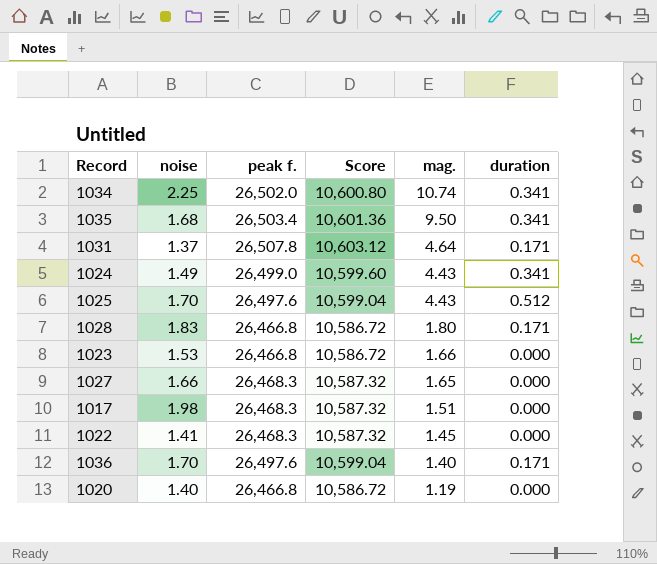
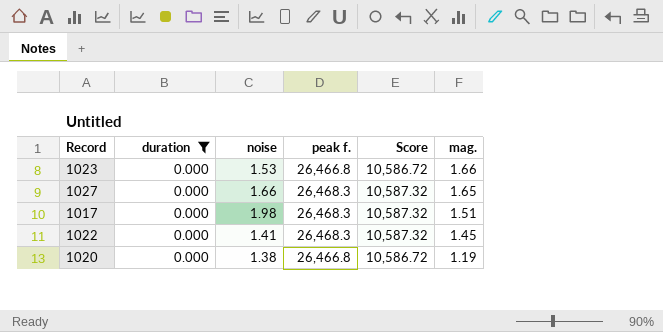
filter: none -> duration = 0.000
column duration | position: 6 -> 2
1020 | noise: 1.40 -> 1.38

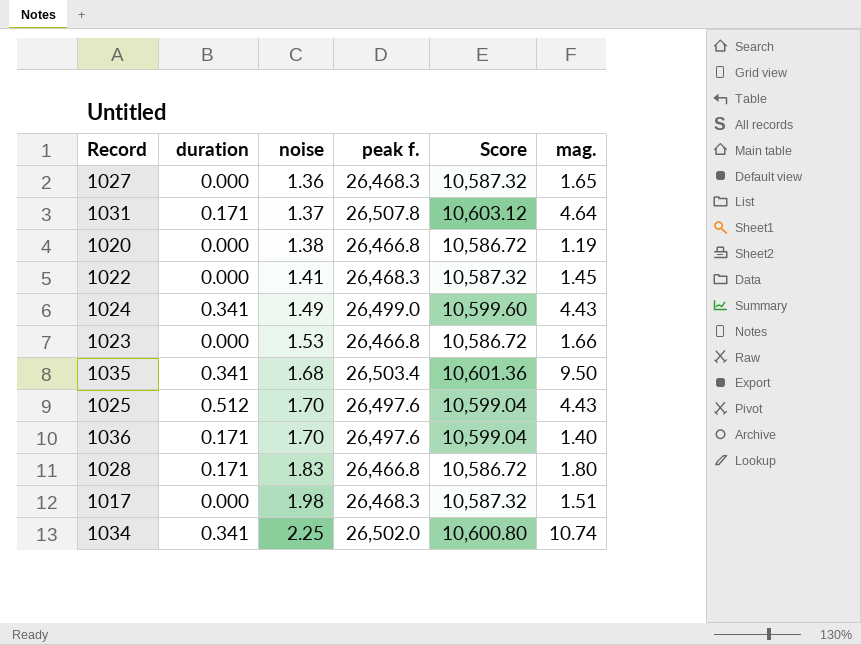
filter: duration = 0.000 -> none
row order: mag. descending -> noise ascending
1027 | noise: 1.66 -> 1.36

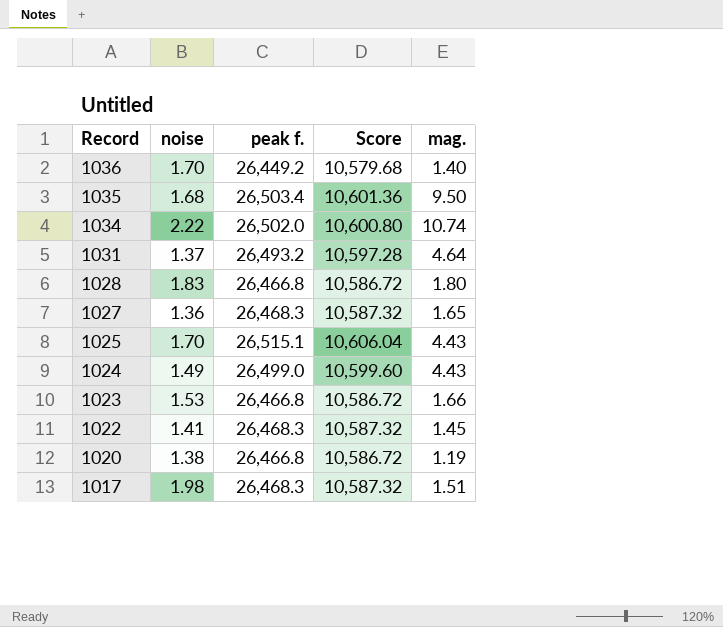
row order: noise ascending -> Record descending
column duration | position: 2 -> none
1036 | peak f.: 26,497.6 -> 26,449.2
1036 | Score: 10,599.04 -> 10,579.68
1034 | noise: 2.25 -> 2.22
1031 | peak f.: 26,507.8 -> 26,493.2
1031 | Score: 10,603.12 -> 10,597.28
1025 | peak f.: 26,497.6 -> 26,515.1
1025 | Score: 10,599.04 -> 10,606.04

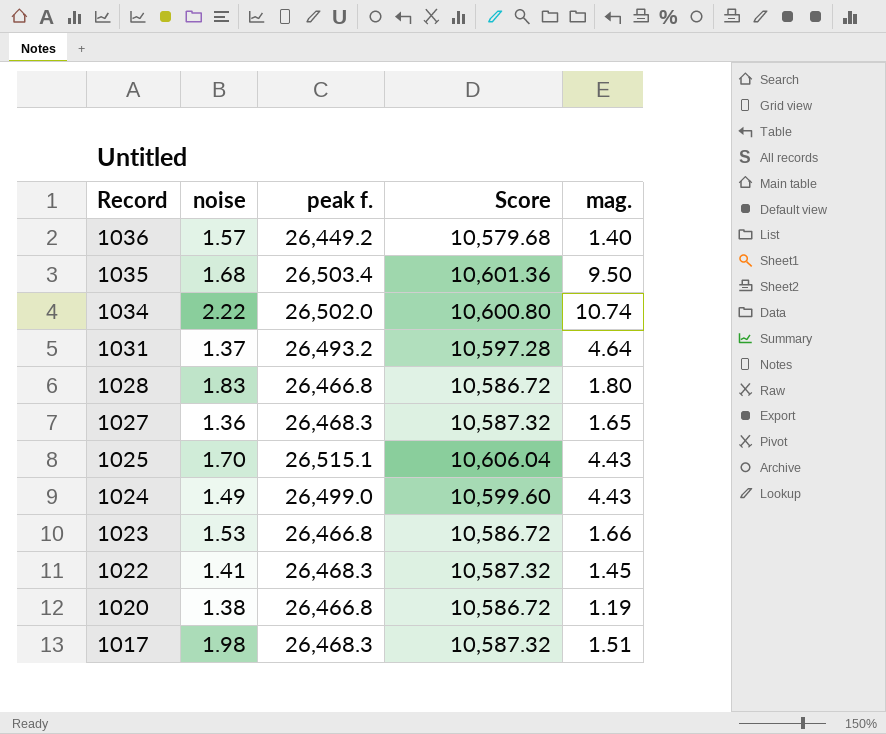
1036 | noise: 1.70 -> 1.57

